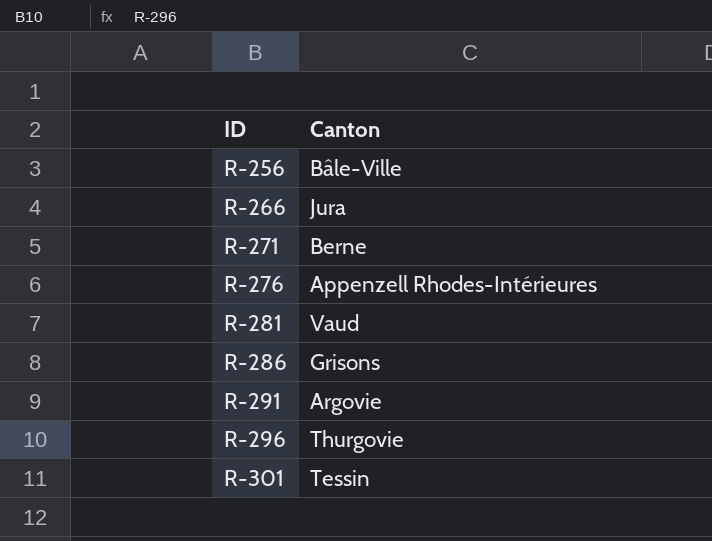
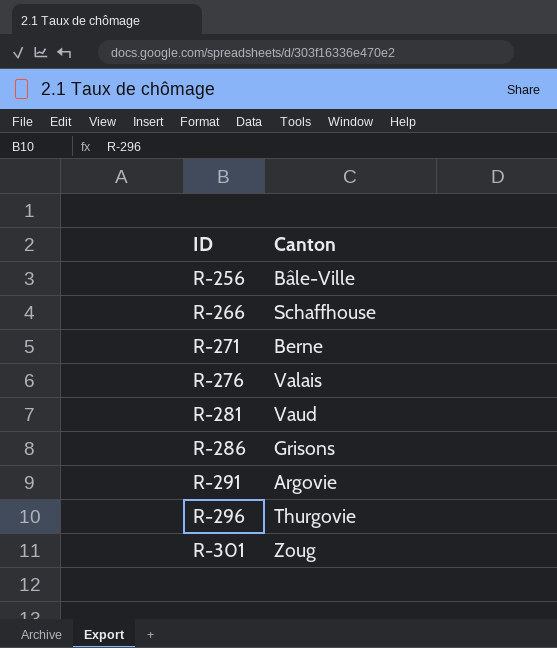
R-266 | Canton: Jura -> Schaffhouse
R-276 | Canton: Appenzell Rhodes-Intérieures -> Valais
R-301 | Canton: Tessin -> Zoug

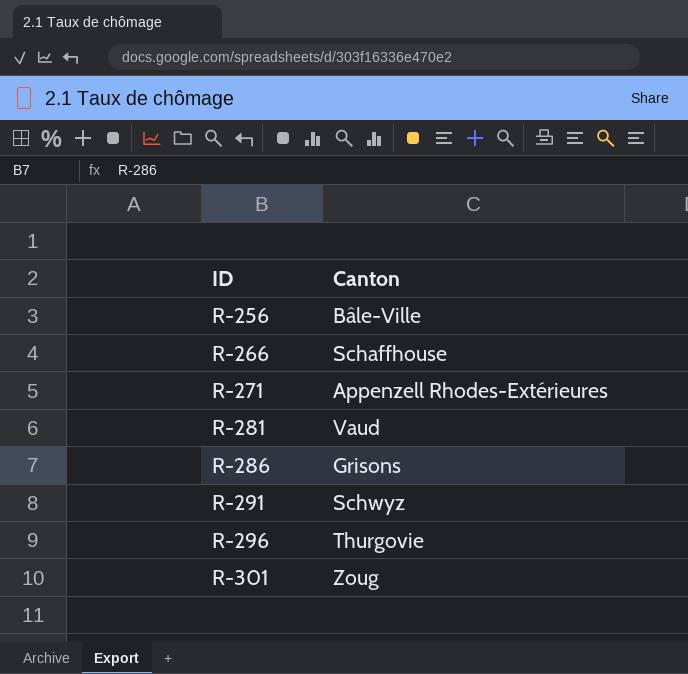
row R-276: Valais -> none
R-271 | Canton: Berne -> Appenzell Rhodes-Extérieures
R-291 | Canton: Argovie -> Schwyz

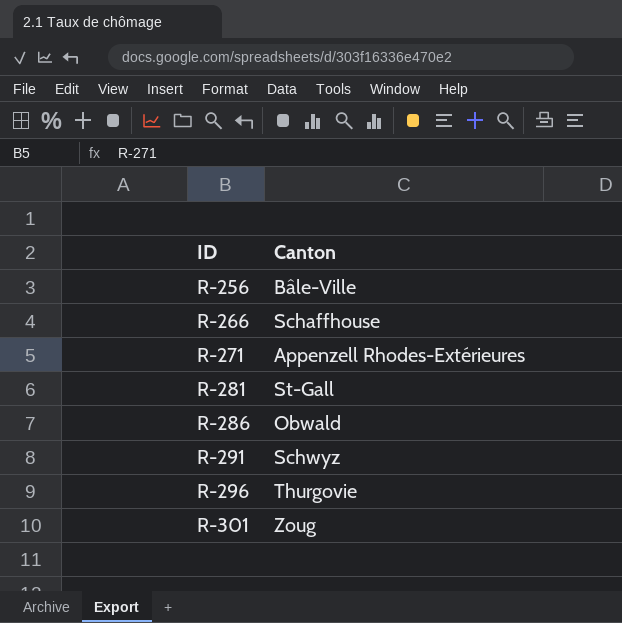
R-281 | Canton: Vaud -> St-Gall
R-286 | Canton: Grisons -> Obwald

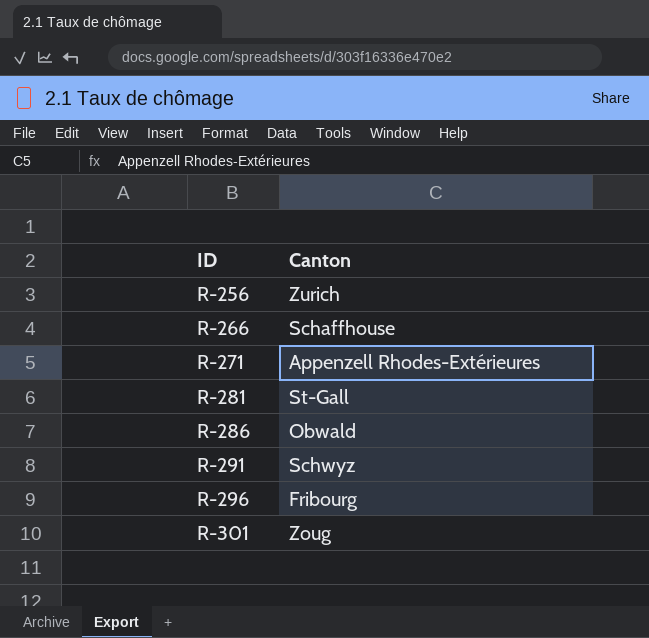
R-256 | Canton: Bâle-Ville -> Zurich
R-296 | Canton: Thurgovie -> Fribourg

